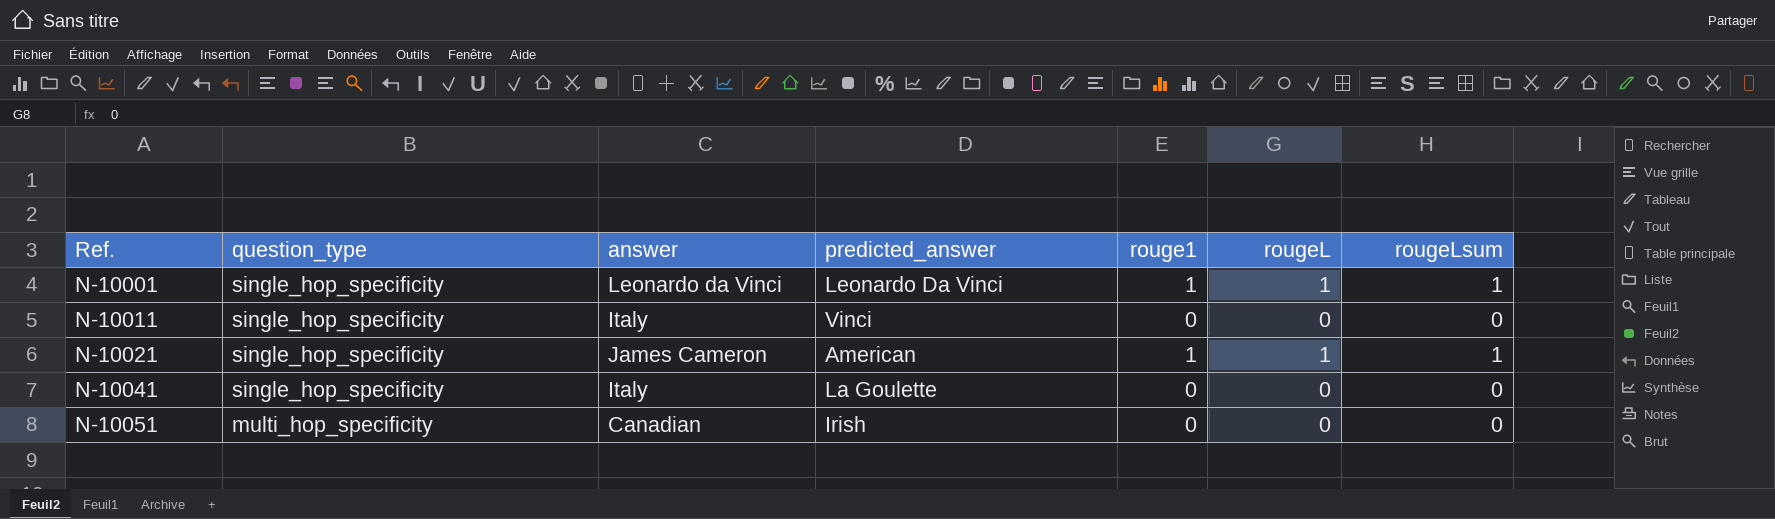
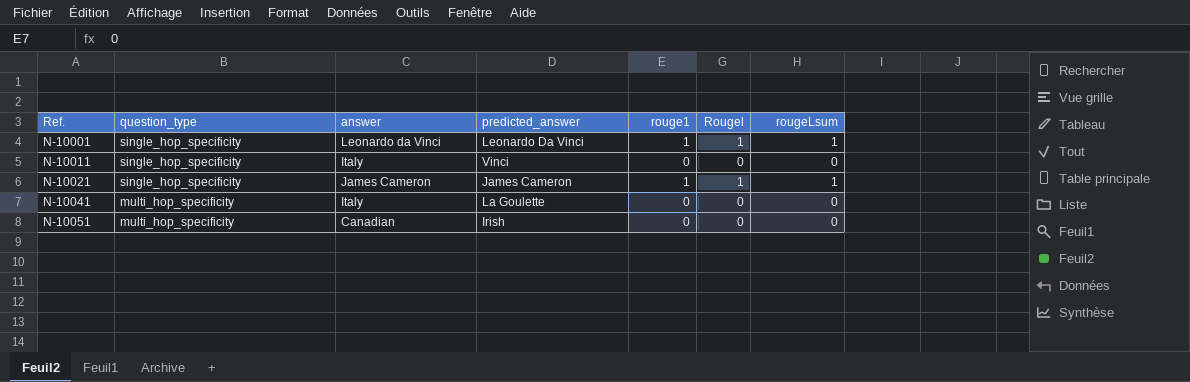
column name: rougeL -> Rougel
N-10021 | predicted_answer: American -> James Cameron
N-10041 | question_type: single_hop_specificity -> multi_hop_specificity

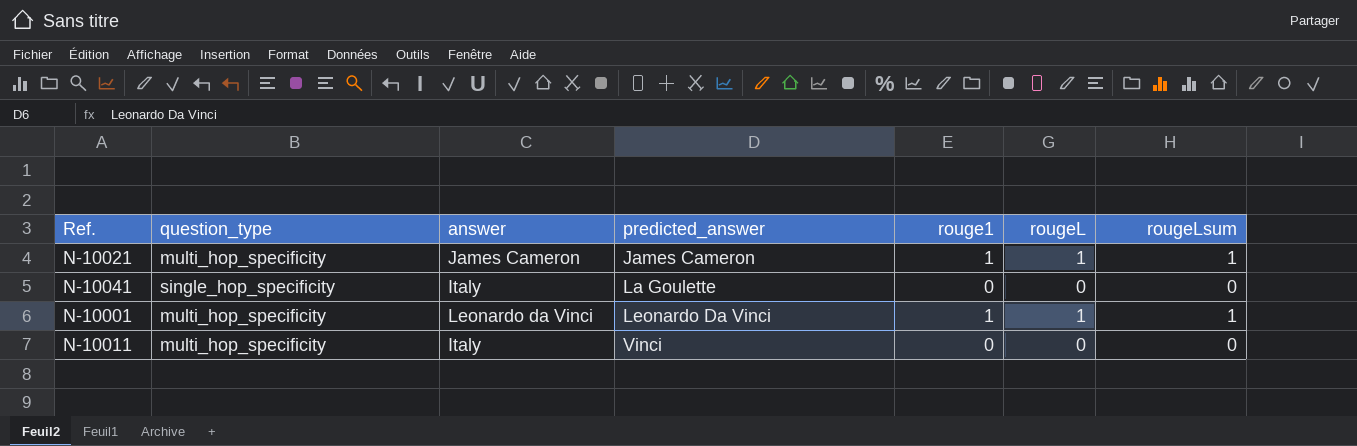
row order: Ref. ascending -> predicted_answer ascending
column name: Rougel -> rougeL
row N-10051: multi_hop_specificity | Canadian | Irish | 0 | 0 | 0 -> none
N-10021 | question_type: single_hop_specificity -> multi_hop_specificity
N-10041 | question_type: multi_hop_specificity -> single_hop_specificity
N-10001 | question_type: single_hop_specificity -> multi_hop_specificity
N-10011 | question_type: single_hop_specificity -> multi_hop_specificity

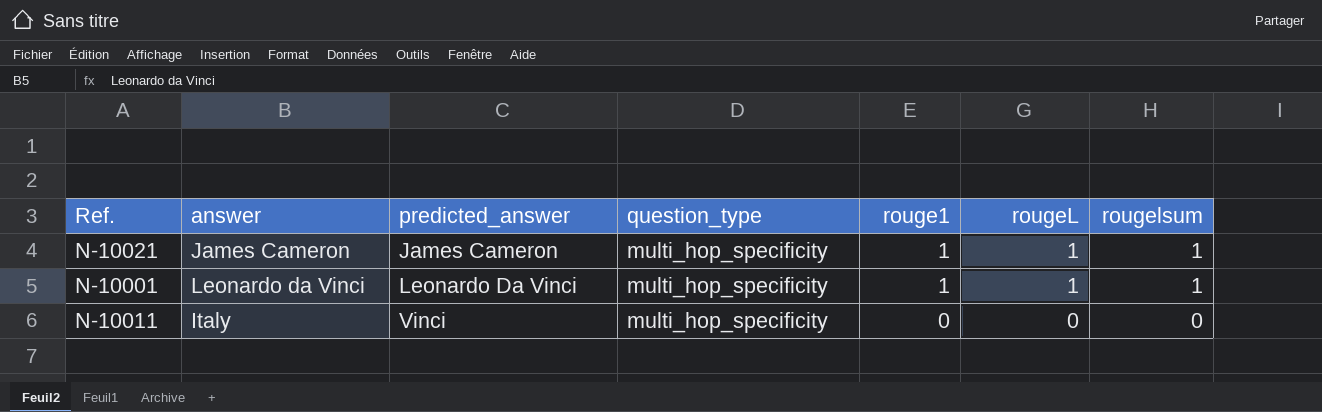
column question_type | position: 2 -> 4
column name: rougeLsum -> rougelsum
row N-10041: single_hop_specificity | Italy | La Goulette | 0 | 0 | 0 -> none

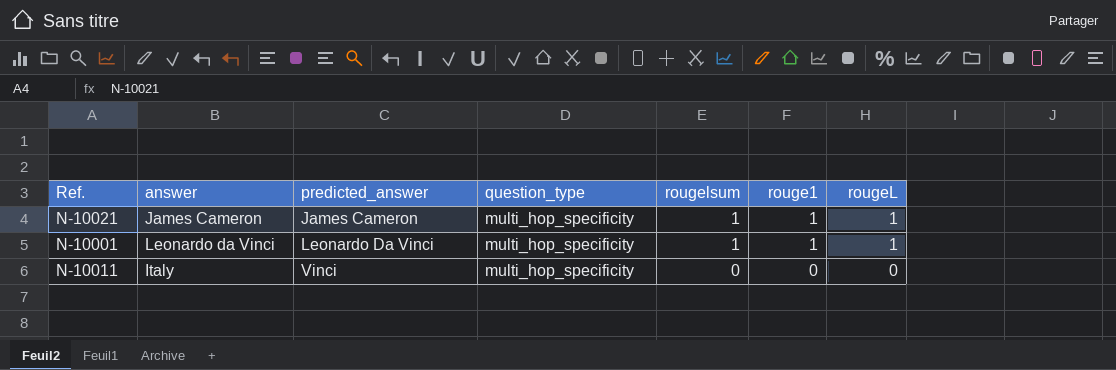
column rougelsum | position: 7 -> 5

